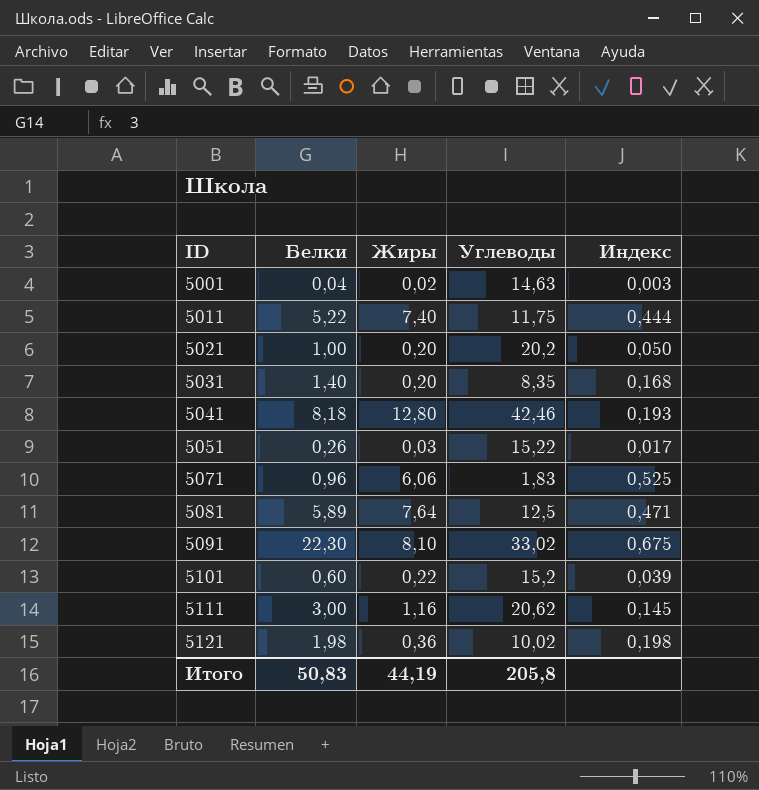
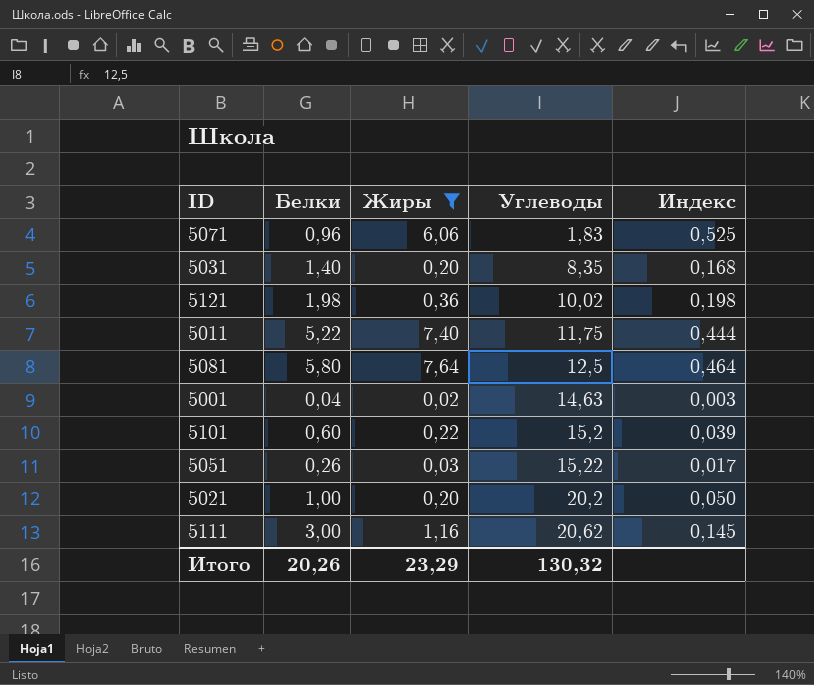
filter: none -> Жиры <= 7,64
row order: ID ascending -> Углеводы ascending
5081 | Белки: 5,89 -> 5,80
5081 | Индекс: 0,471 -> 0,464
Итого | Белки: 50,83 -> 20,26
Итого | Жиры: 44,19 -> 23,29
Итого | Углеводы: 205,8 -> 130,32

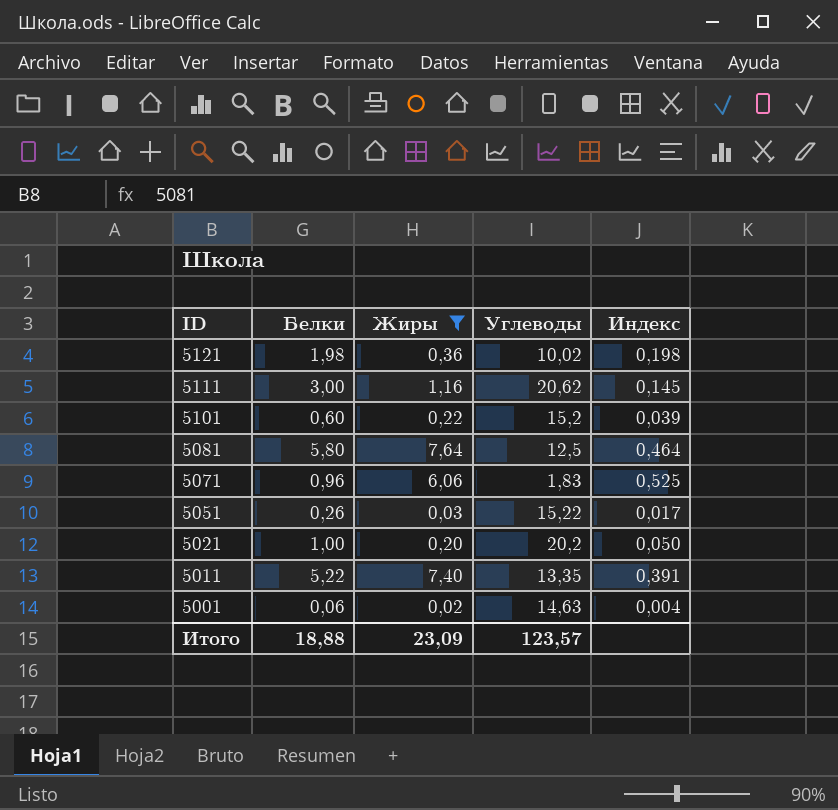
row order: Углеводы ascending -> ID descending
row 5031: 1,40 | 0,20 | 8,35 | 0,168 -> none
5011 | Углеводы: 11,75 -> 13,35
5011 | Индекс: 0,444 -> 0,391
5001 | Белки: 0,04 -> 0,06
5001 | Индекс: 0,003 -> 0,004
Итого | Белки: 20,26 -> 18,88
Итого | Жиры: 23,29 -> 23,09
Итого | Углеводы: 130,32 -> 123,57

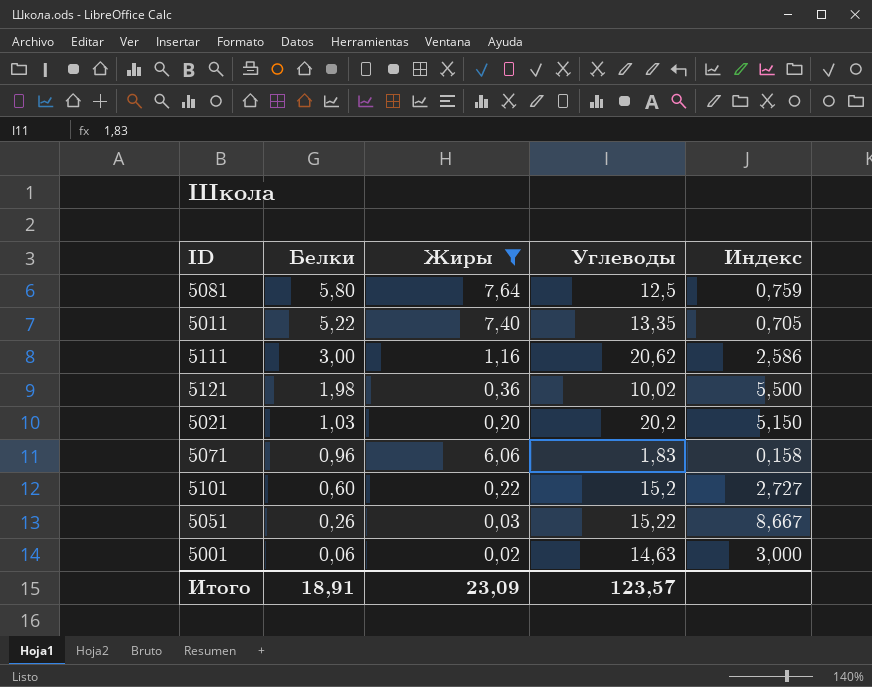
row order: ID descending -> Белки descending
column Индекс | formula: [Белки] / [Углеводы] -> [Белки] / [Жиры]
5021 | Белки: 1,00 -> 1,03
Итого | Белки: 18,88 -> 18,91

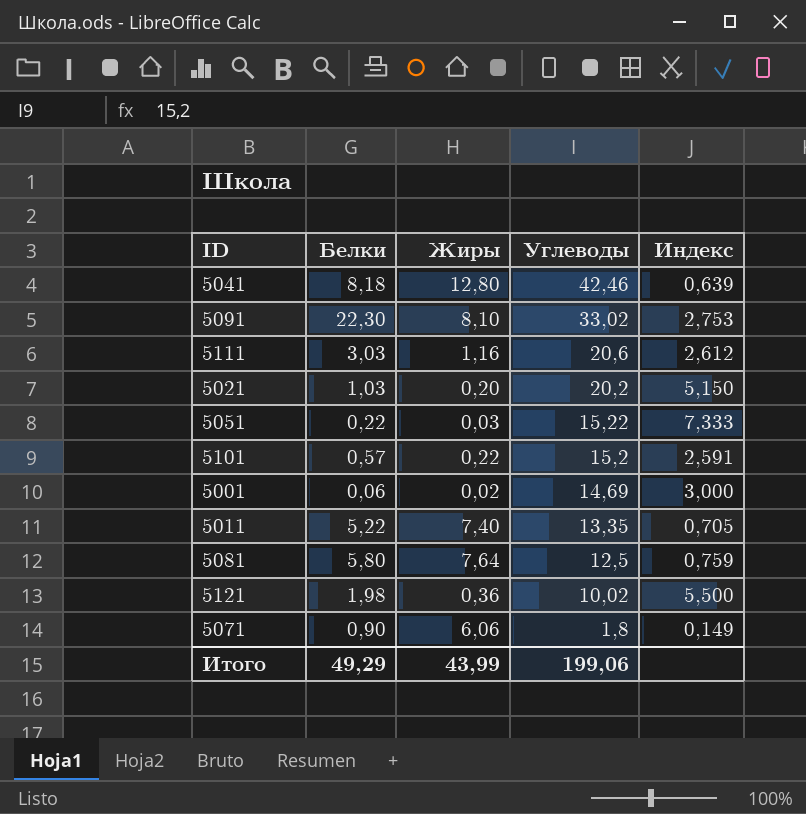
filter: Жиры <= 7,64 -> none
row order: Белки descending -> Углеводы descending
5111 | Белки: 3,00 -> 3,03
5111 | Углеводы: 20,62 -> 20,6
5111 | Индекс: 2,586 -> 2,612
5051 | Белки: 0,26 -> 0,22
5051 | Индекс: 8,667 -> 7,333
5101 | Белки: 0,60 -> 0,57
5101 | Индекс: 2,727 -> 2,591
5001 | Углеводы: 14,63 -> 14,69
5071 | Белки: 0,96 -> 0,90
5071 | Углеводы: 1,83 -> 1,8
5071 | Индекс: 0,158 -> 0,149
Итого | Белки: 18,91 -> 49,29
Итого | Жиры: 23,09 -> 43,99
Итого | Углеводы: 123,57 -> 199,06

